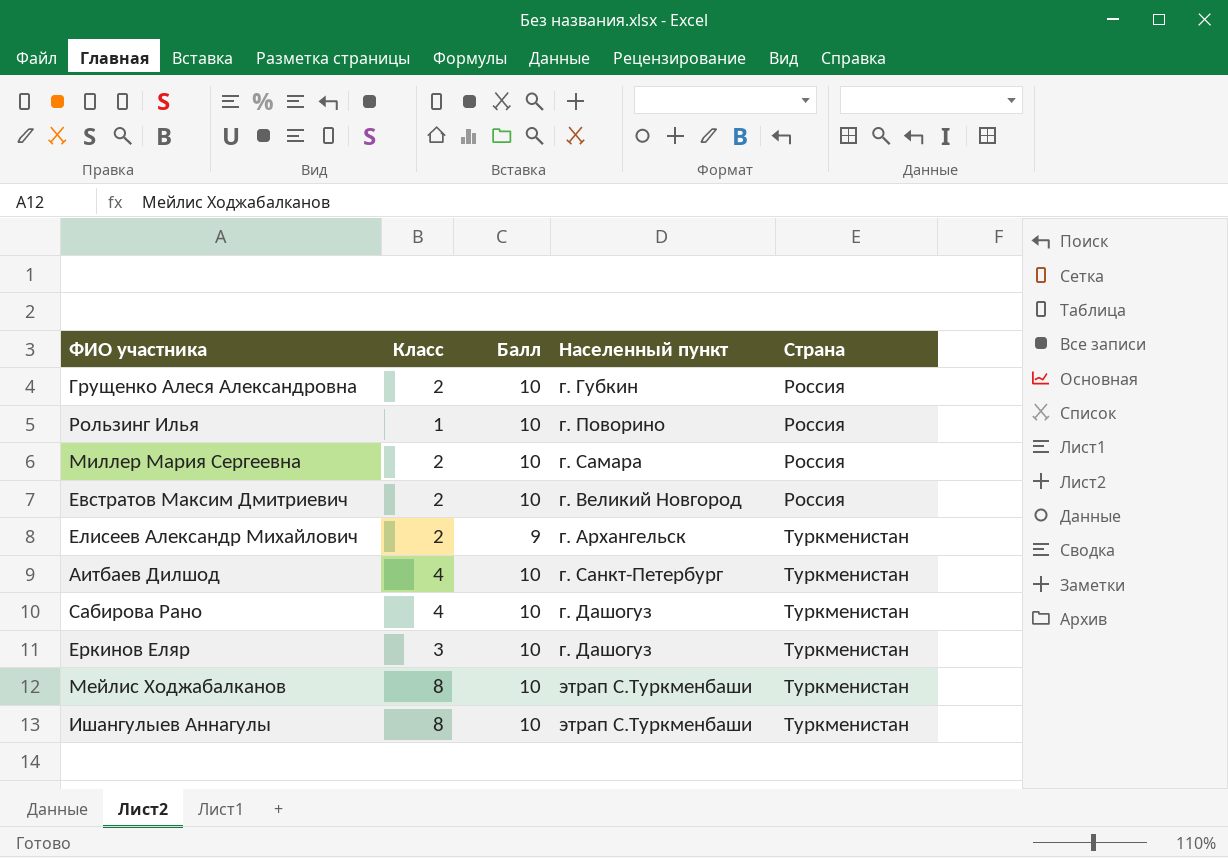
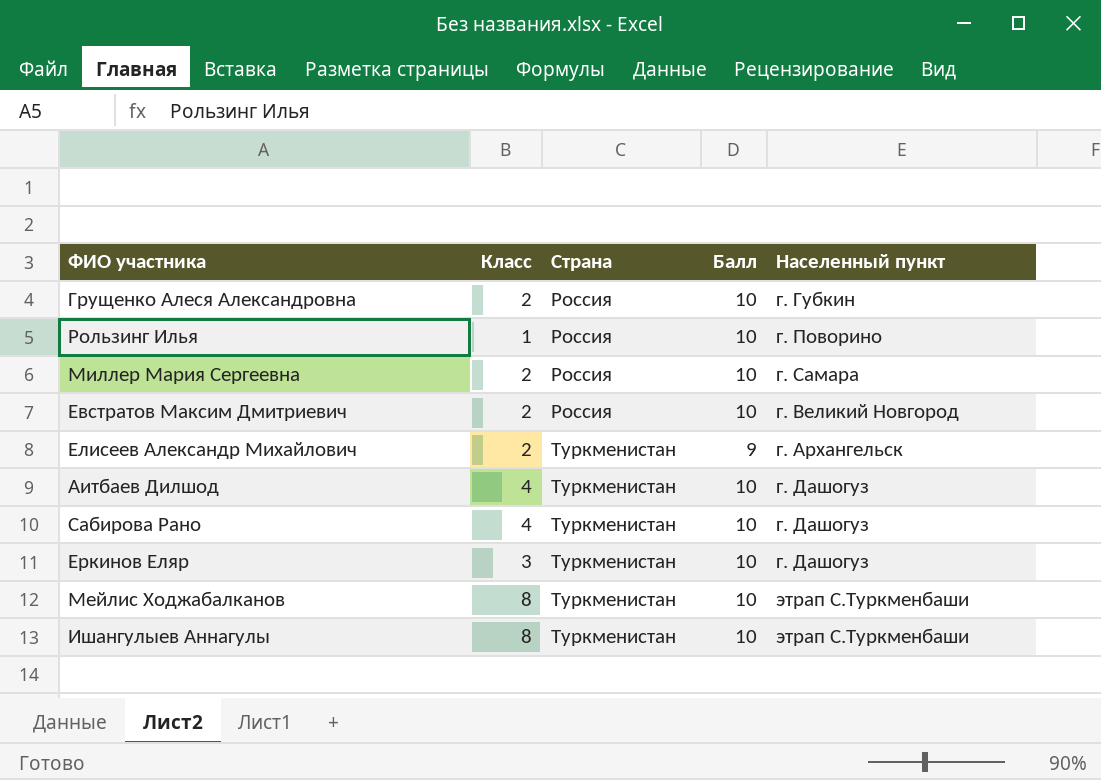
column Страна | position: 5 -> 3
Аитбаев Дилшод | Населенный пункт: г. Санкт-Петербург -> г. Дашогуз

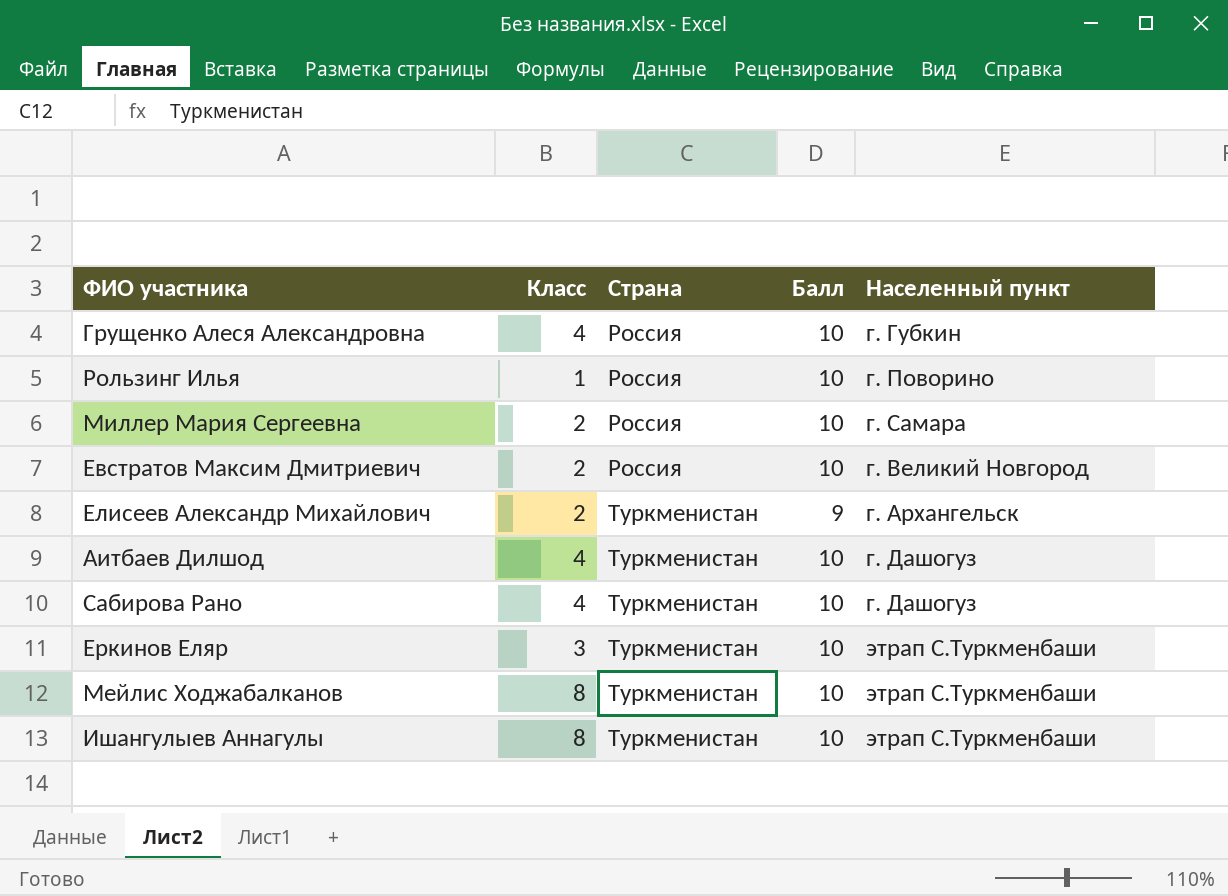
Грущенко Алеся Александровна | Класс: 2 -> 4
Еркинов Еляр | Населенный пункт: г. Дашогуз -> этрап С.Туркменбаши

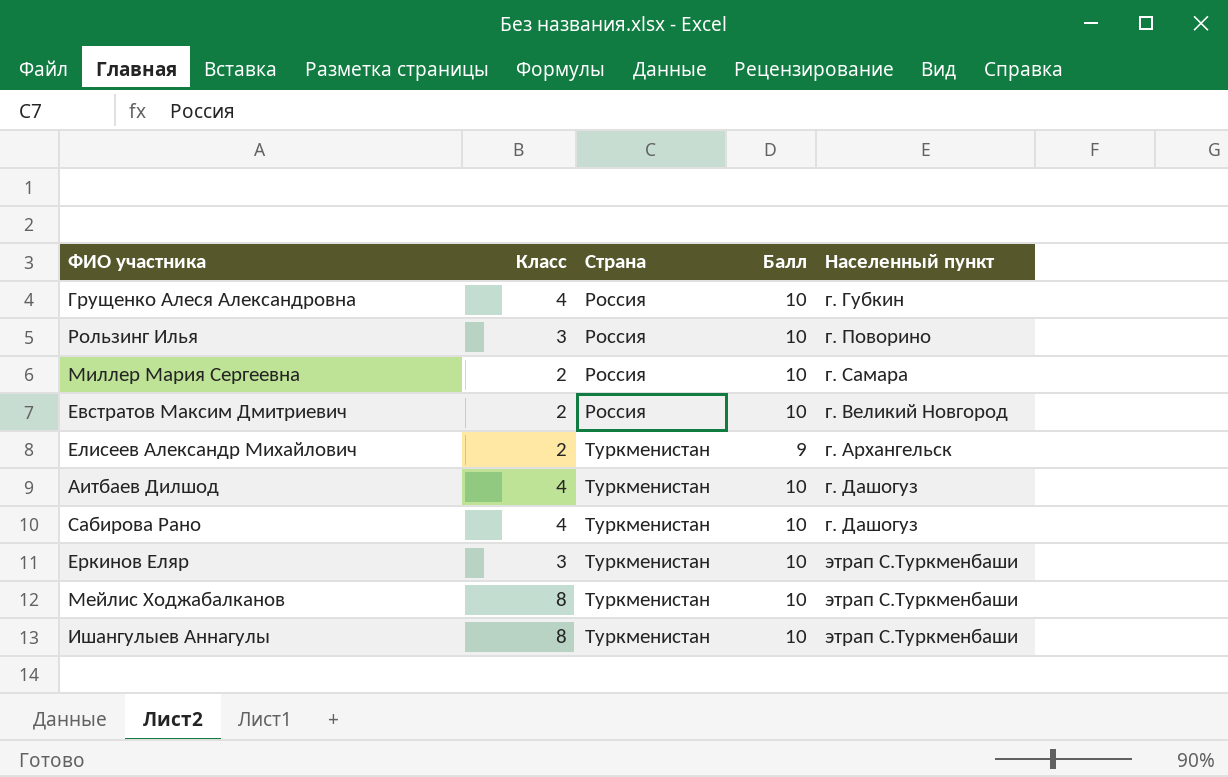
Рользинг Илья | Класс: 1 -> 3

